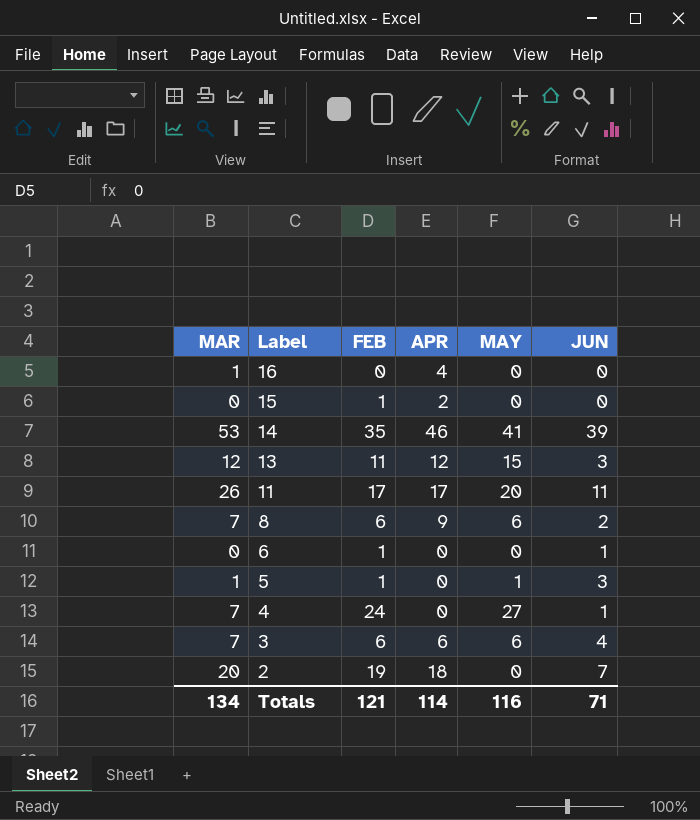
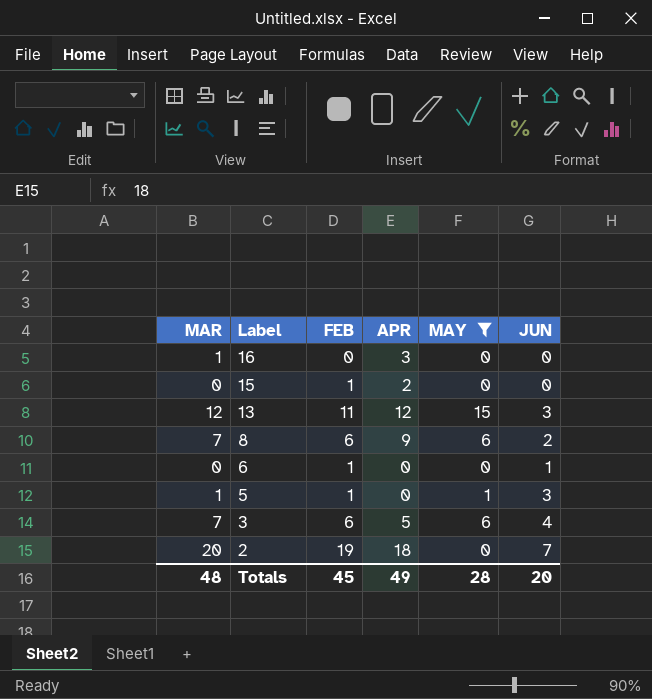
filter: none -> MAY <= 15
16 | APR: 4 -> 3
3 | APR: 6 -> 5
Totals | MAR: 134 -> 48
Totals | FEB: 121 -> 45
Totals | APR: 114 -> 49
Totals | MAY: 116 -> 28
Totals | JUN: 71 -> 20

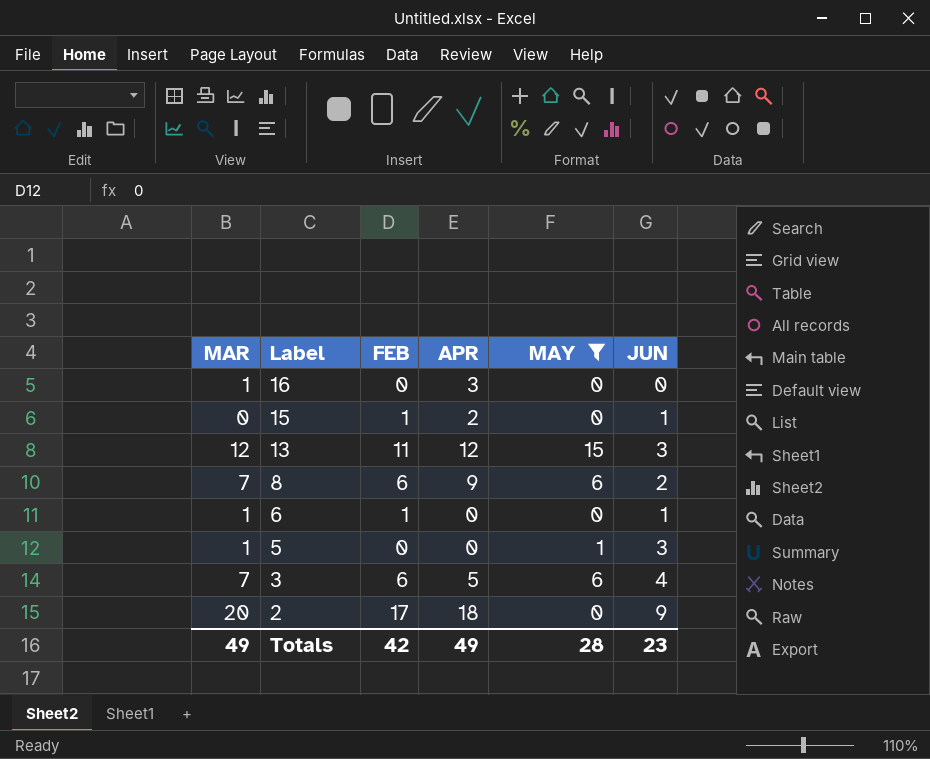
15 | JUN: 0 -> 1
6 | MAR: 0 -> 1
5 | FEB: 1 -> 0
2 | FEB: 19 -> 17
2 | JUN: 7 -> 9
Totals | MAR: 48 -> 49
Totals | FEB: 45 -> 42
Totals | JUN: 20 -> 23

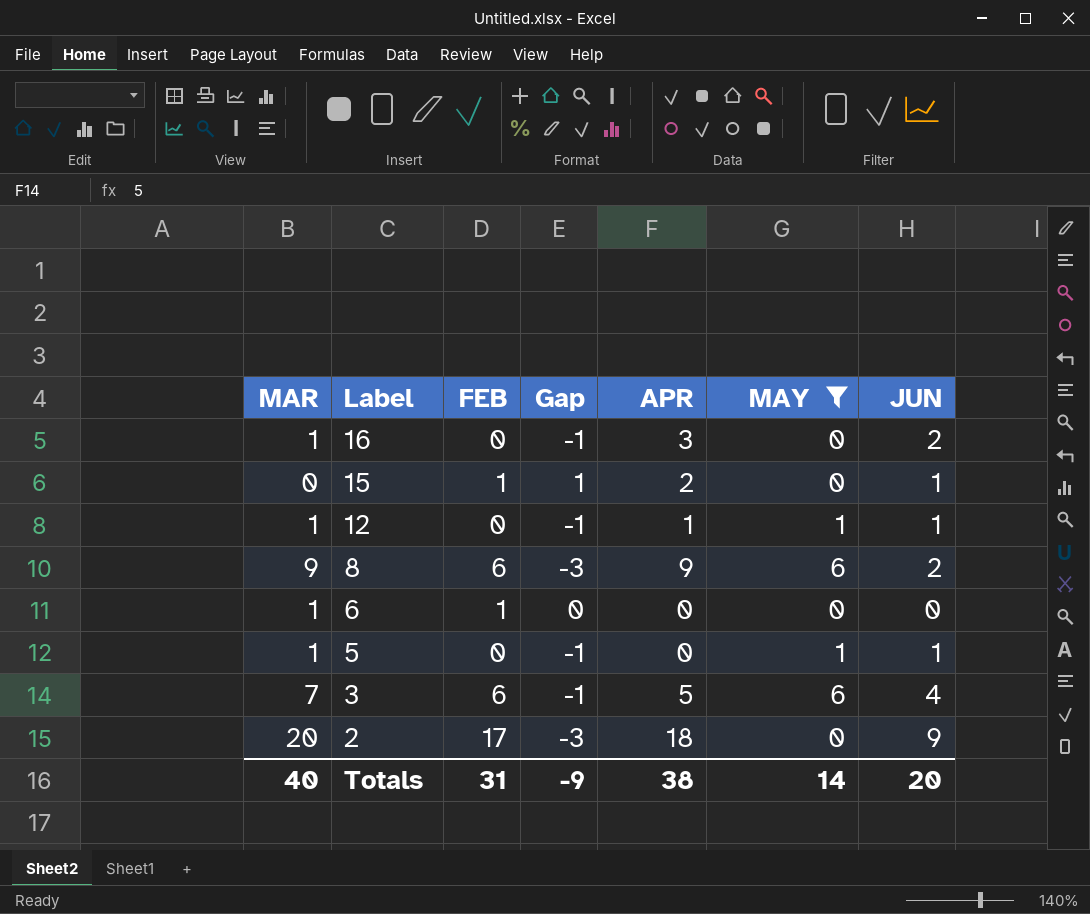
column Gap | formula: none -> [FEB] - [MAR]
row 13: 12 | 11 | 12 | 15 | 3 -> none
16 | JUN: 0 -> 2
row 12: none -> 1 | 0 | -1 | 1 | 1 | 1
8 | MAR: 7 -> 9
6 | JUN: 1 -> 0
5 | JUN: 3 -> 1
Totals | MAR: 49 -> 40
Totals | FEB: 42 -> 31
Totals | APR: 49 -> 38
Totals | MAY: 28 -> 14
Totals | JUN: 23 -> 20

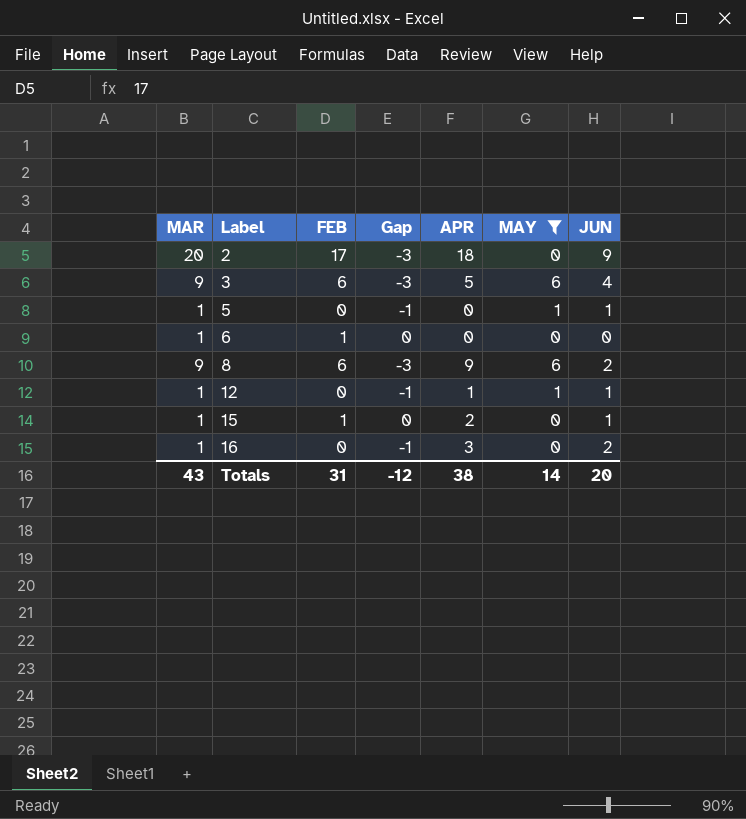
row order: Label descending -> Label ascending
3 | MAR: 7 -> 9
3 | Gap: -1 -> -3
15 | MAR: 0 -> 1
15 | Gap: 1 -> 0
Totals | MAR: 40 -> 43
Totals | Gap: -9 -> -12

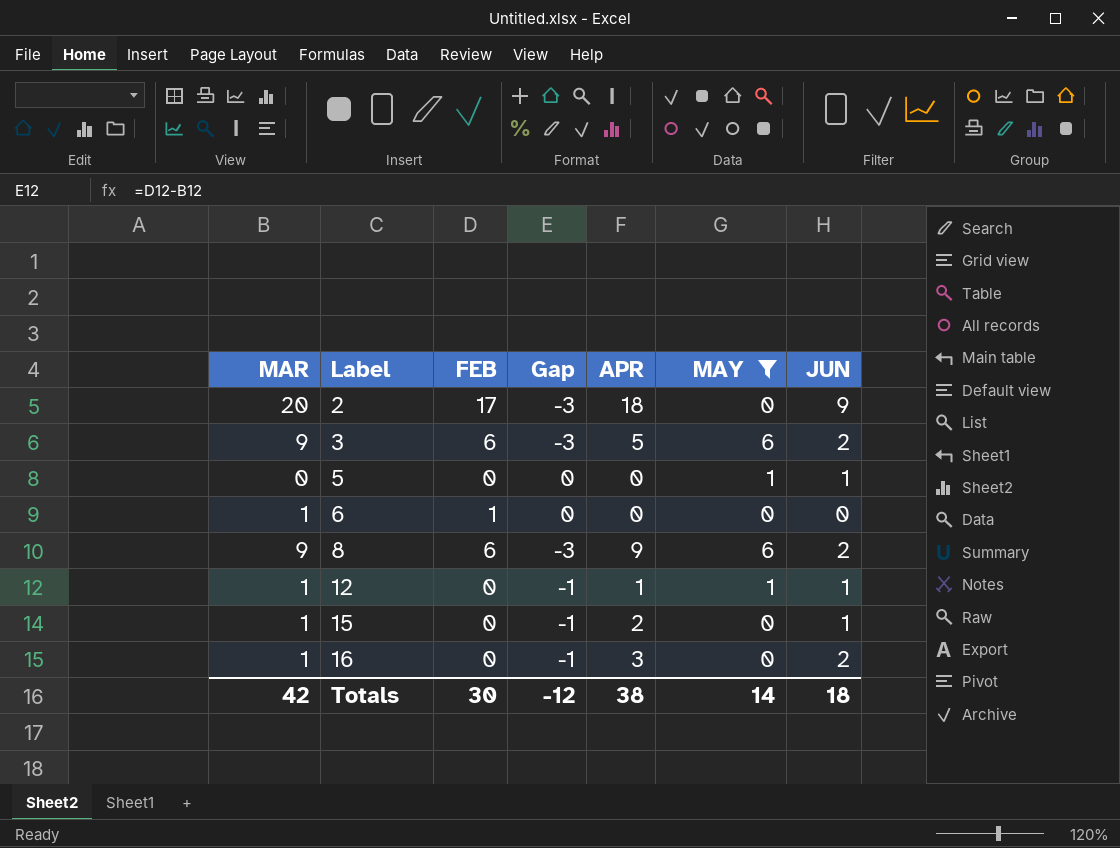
3 | JUN: 4 -> 2
5 | MAR: 1 -> 0
5 | Gap: -1 -> 0
15 | FEB: 1 -> 0
15 | Gap: 0 -> -1
Totals | MAR: 43 -> 42
Totals | FEB: 31 -> 30
Totals | JUN: 20 -> 18

